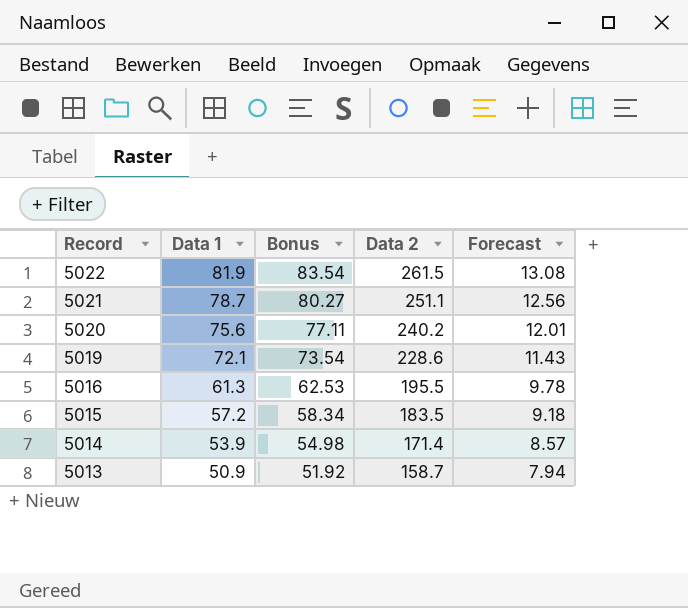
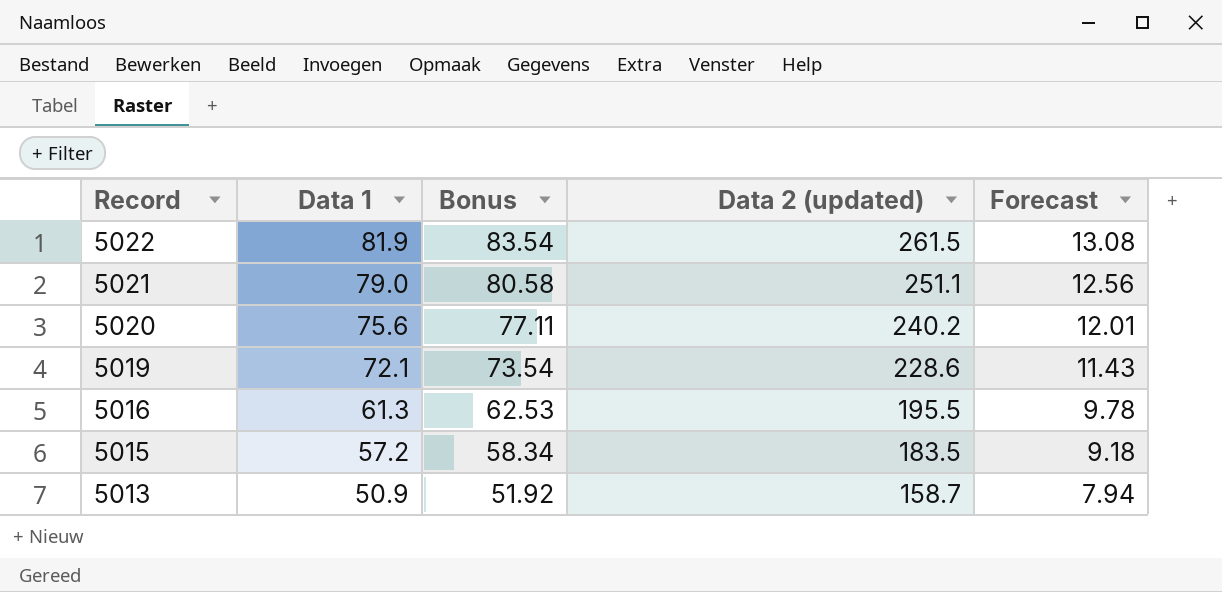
column name: Data 2 -> Data 2 (updated)
row 5014: 53.9 | 54.98 | 171.4 | 8.57 -> none
5021 | Data 1: 78.7 -> 79.0
5021 | Bonus: 80.27 -> 80.58

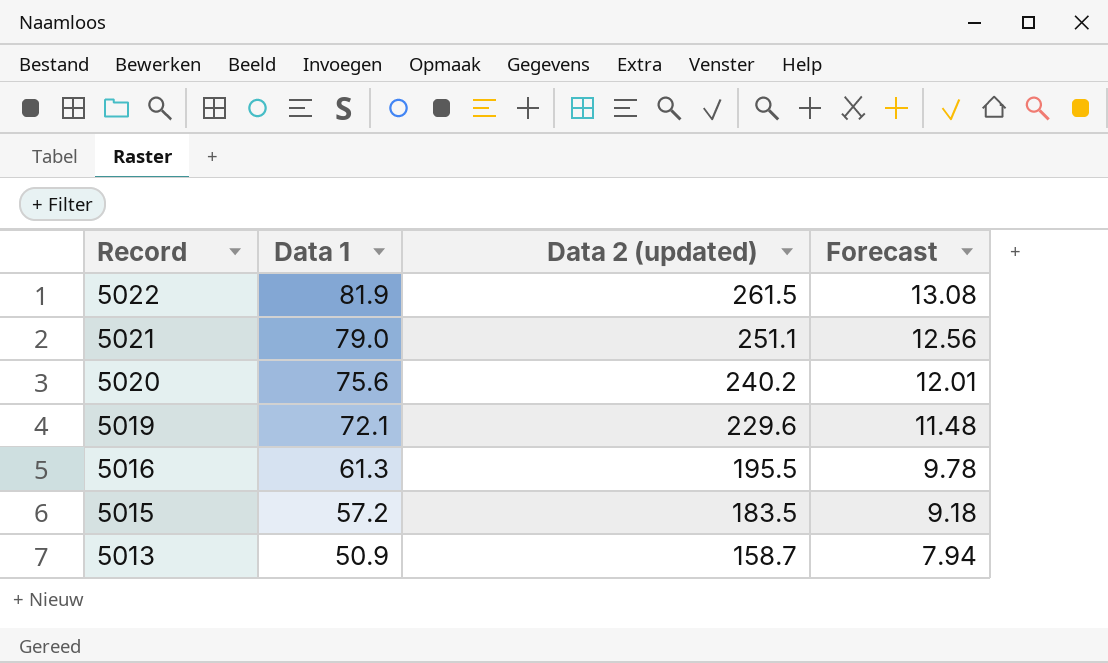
column Bonus | formula: [Data 1] * 1.02 -> none
5019 | Data 2 (updated): 228.6 -> 229.6
5019 | Forecast: 11.43 -> 11.48

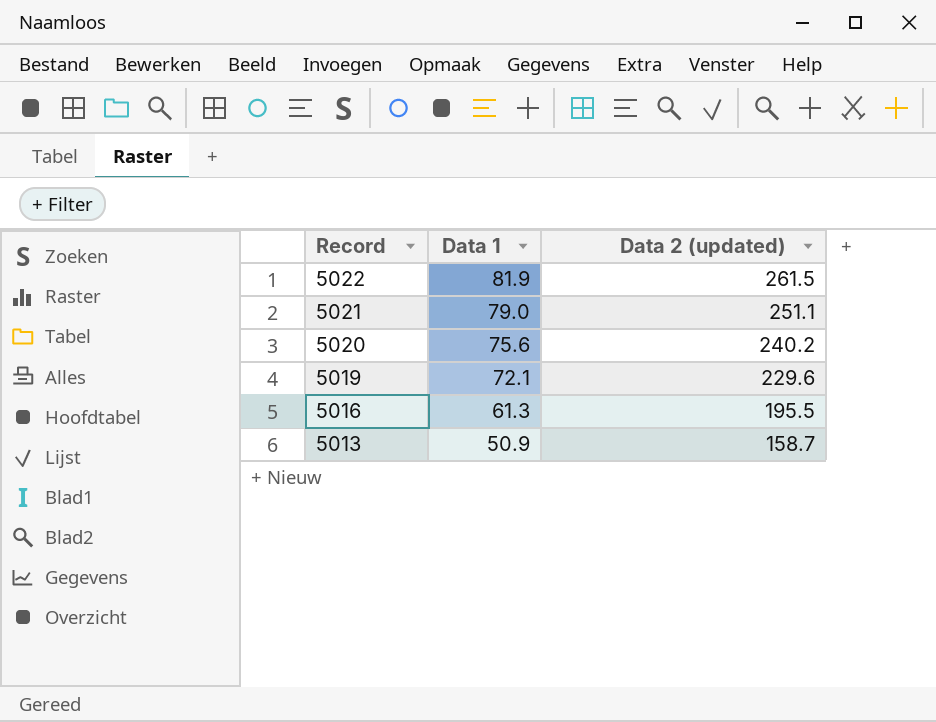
column Forecast | formula: [Data 2 (updated)] * 0.05 -> none
row 5015: 57.2 | 183.5 | 9.18 -> none

